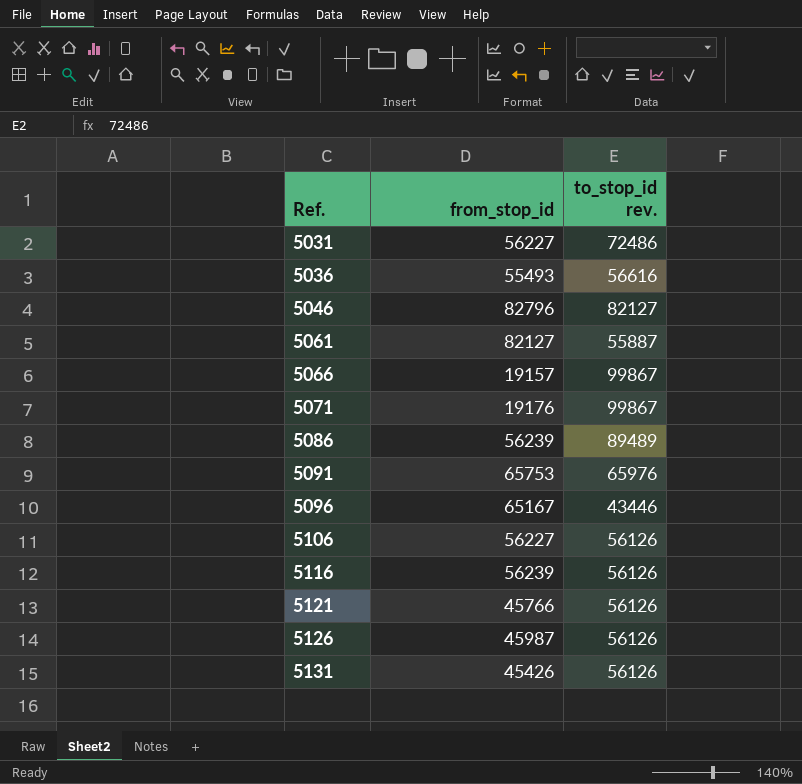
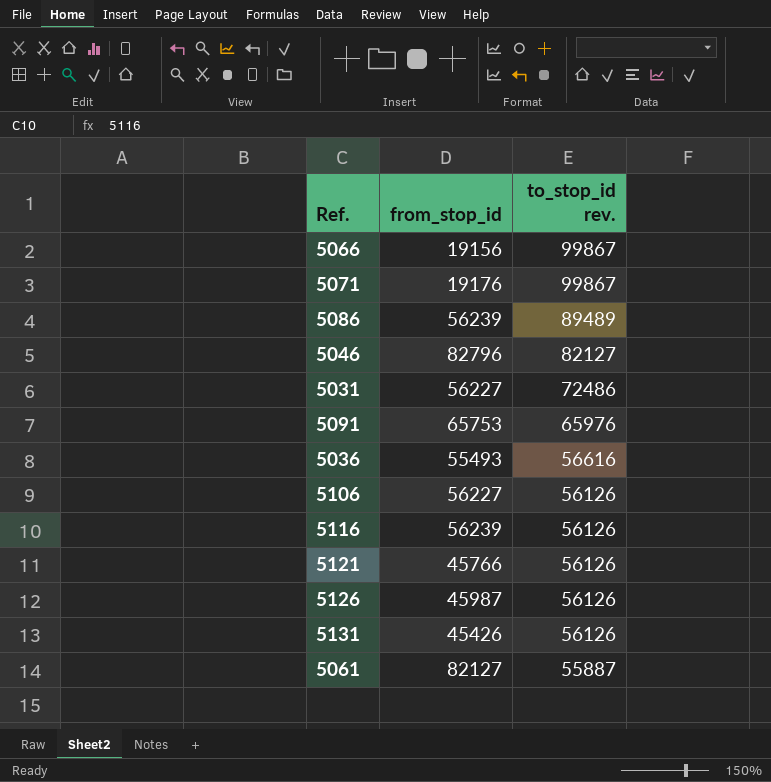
row order: Ref. ascending -> to_stop_id rev. descending
row 5096: 65167 | 43446 -> none
5066 | from_stop_id: 19157 -> 19156

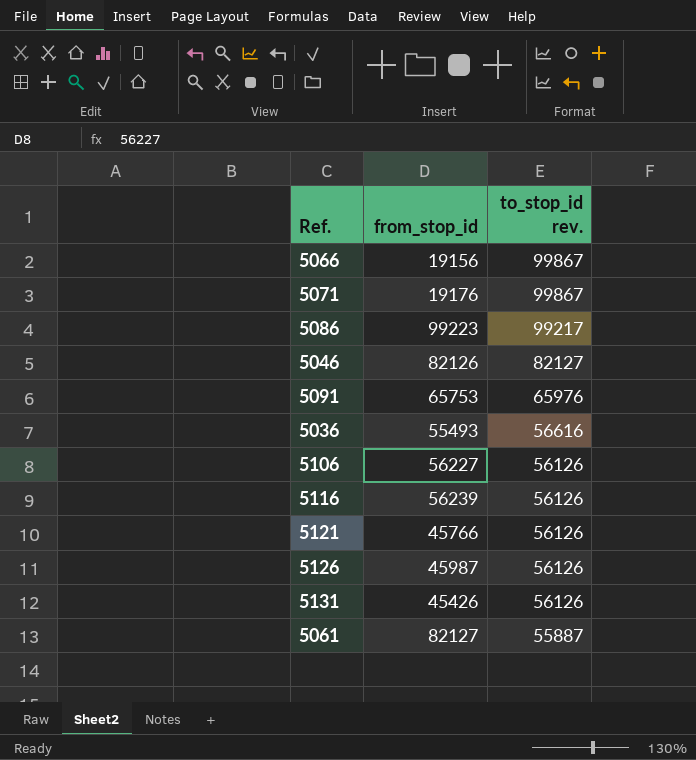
row 5031: 56227 | 72486 -> none
5086 | from_stop_id: 56239 -> 99223
5086 | to_stop_id rev.: 89489 -> 99217
5046 | from_stop_id: 82796 -> 82126

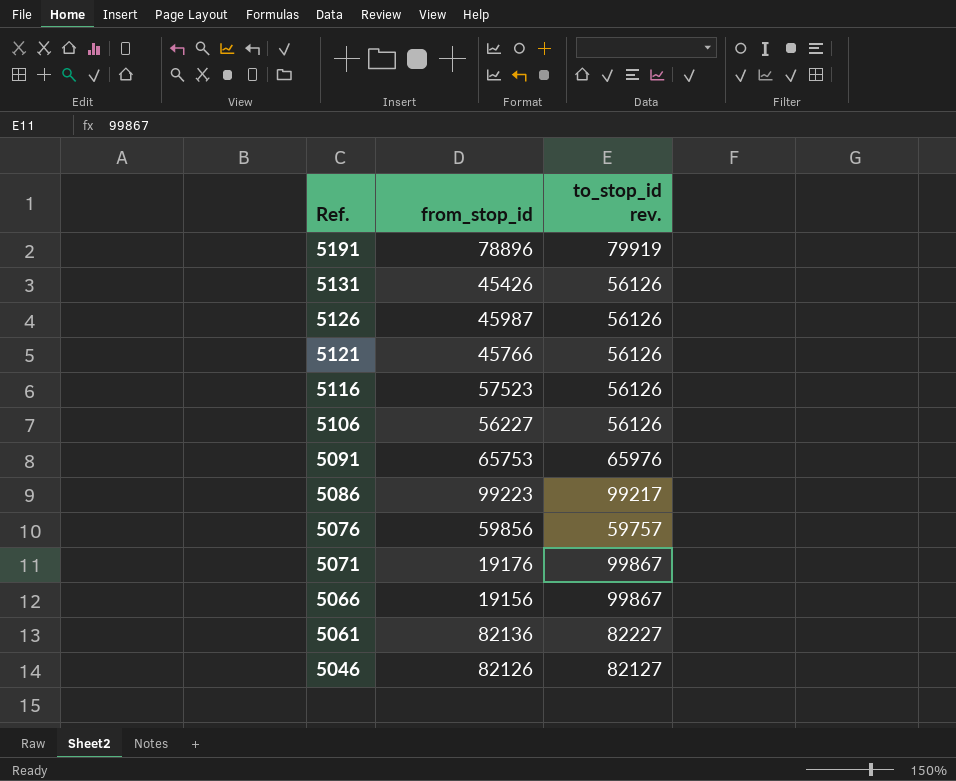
row order: to_stop_id rev. descending -> Ref. descending
row 5036: 55493 | 56616 -> none
row 5191: none -> 78896 | 79919
5116 | from_stop_id: 56239 -> 57523
row 5076: none -> 59856 | 59757
5061 | from_stop_id: 82127 -> 82136
5061 | to_stop_id rev.: 55887 -> 82227

